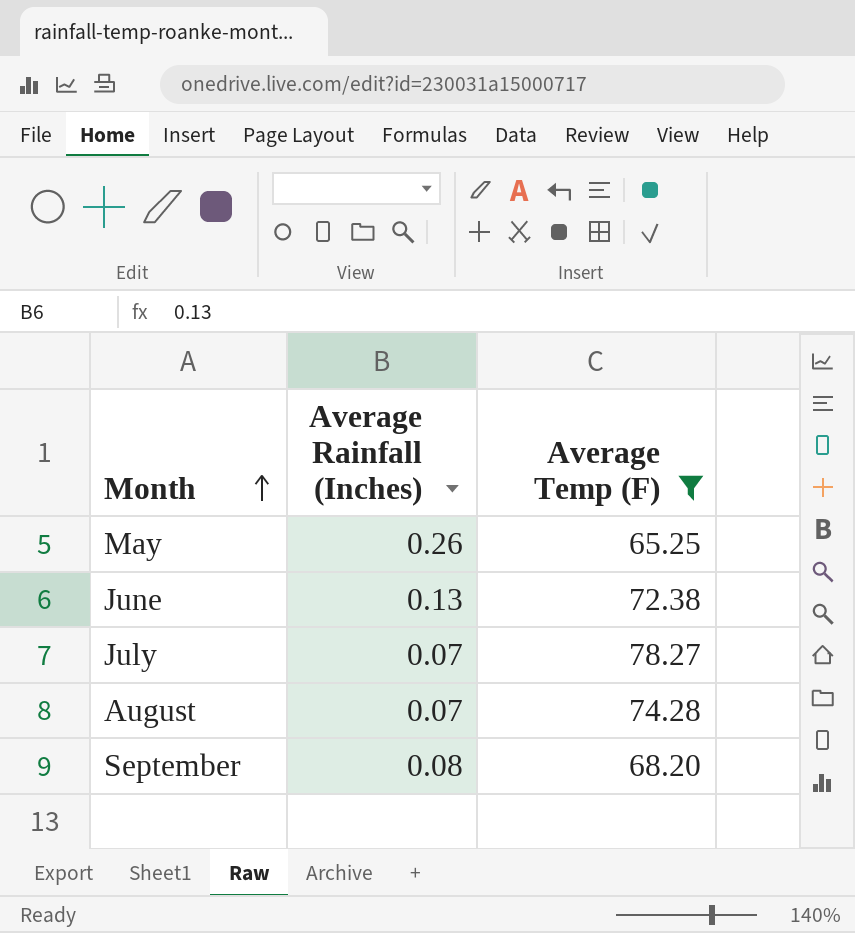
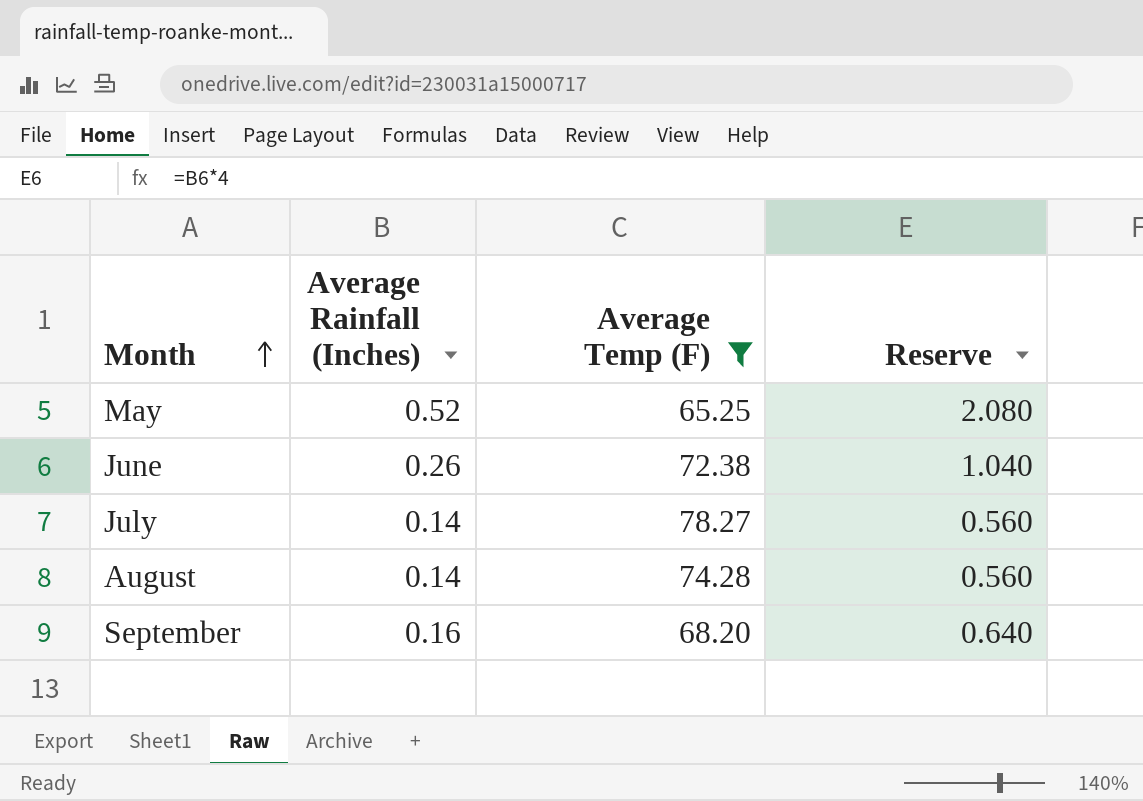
column Reserve | formula: none -> [Average Rainfall (Inches)] * 4
May | Average Rainfall (Inches): 0.26 -> 0.52
June | Average Rainfall (Inches): 0.13 -> 0.26
July | Average Rainfall (Inches): 0.07 -> 0.14
August | Average Rainfall (Inches): 0.07 -> 0.14
September | Average Rainfall (Inches): 0.08 -> 0.16

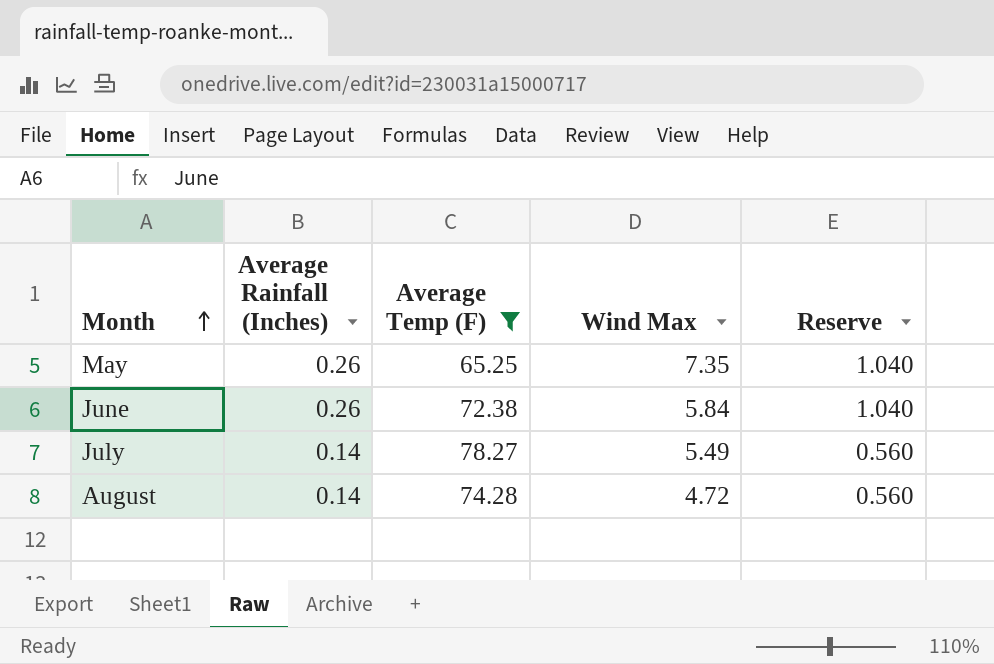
column Wind Max | position: none -> 4
row September: 0.16 | 68.20 | 0.640 -> none
May | Average Rainfall (Inches): 0.52 -> 0.26
May | Reserve: 2.080 -> 1.040

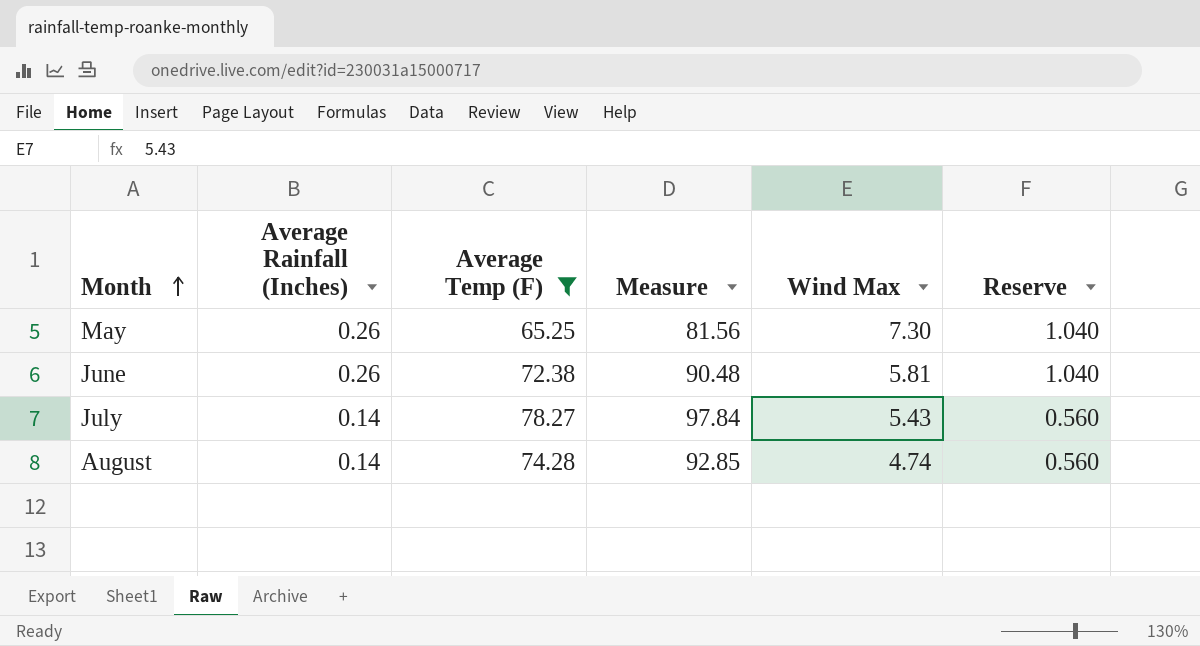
column Measure | formula: none -> [Average Temp (F)] * 1.25
May | Wind Max: 7.35 -> 7.30
June | Wind Max: 5.84 -> 5.81
July | Wind Max: 5.49 -> 5.43
August | Wind Max: 4.72 -> 4.74

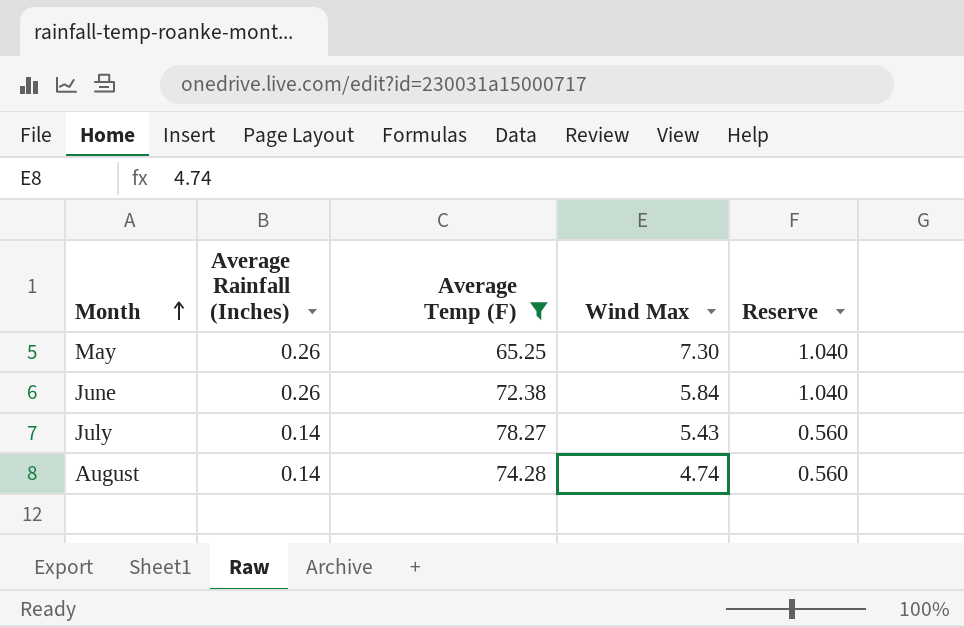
column Measure | formula: [Average Temp (F)] * 1.25 -> none
June | Wind Max: 5.81 -> 5.84

